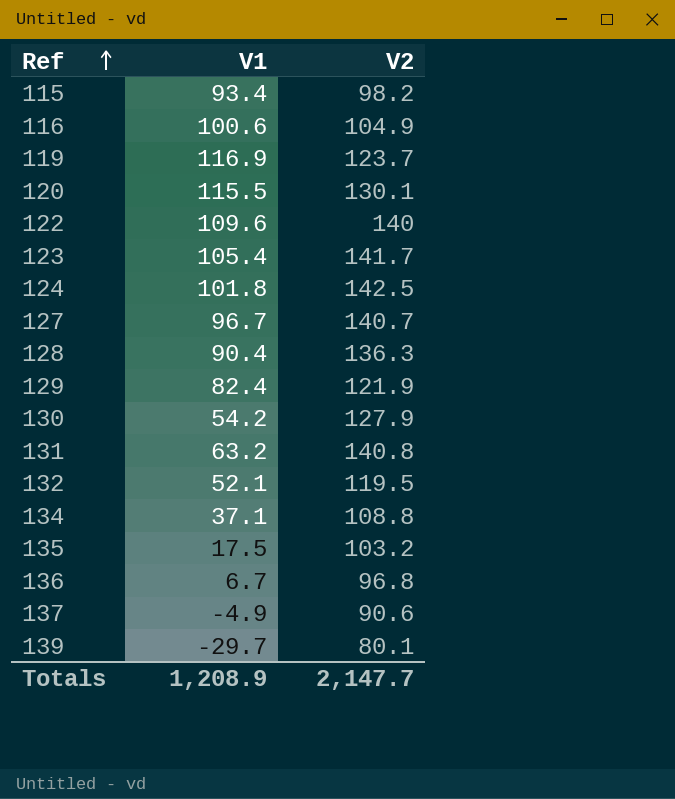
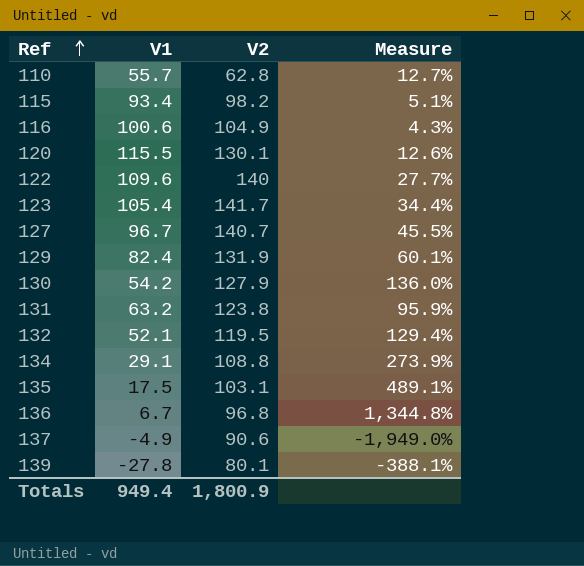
column Measure | formula: none -> ([V2] - [V1]) / [V1]
row 119: 116.9 | 123.7 -> none
row 124: 101.8 | 142.5 -> none
row 128: 90.4 | 136.3 -> none
row 110: none -> 55.7 | 62.8 | 12.7%
129 | V2: 121.9 -> 131.9
131 | V2: 140.8 -> 123.8
134 | V1: 37.1 -> 29.1
135 | V2: 103.2 -> 103.1
139 | V1: -29.7 -> -27.8
Totals | V1: 1,208.9 -> 949.4
Totals | V2: 2,147.7 -> 1,800.9

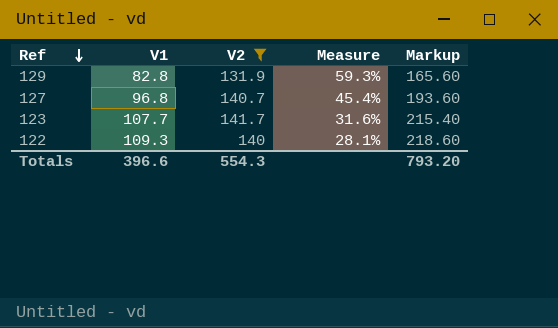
filter: none -> V2 >= 131.9
row order: Ref ascending -> Ref descending
column Markup | formula: none -> [V1] * 2
129 | V1: 82.4 -> 82.8
129 | Measure: 60.1% -> 59.3%
127 | V1: 96.7 -> 96.8
127 | Measure: 45.5% -> 45.4%
123 | V1: 105.4 -> 107.7
123 | Measure: 34.4% -> 31.6%
122 | V1: 109.6 -> 109.3
122 | Measure: 27.7% -> 28.1%
Totals | V1: 949.4 -> 396.6
Totals | V2: 1,800.9 -> 554.3

